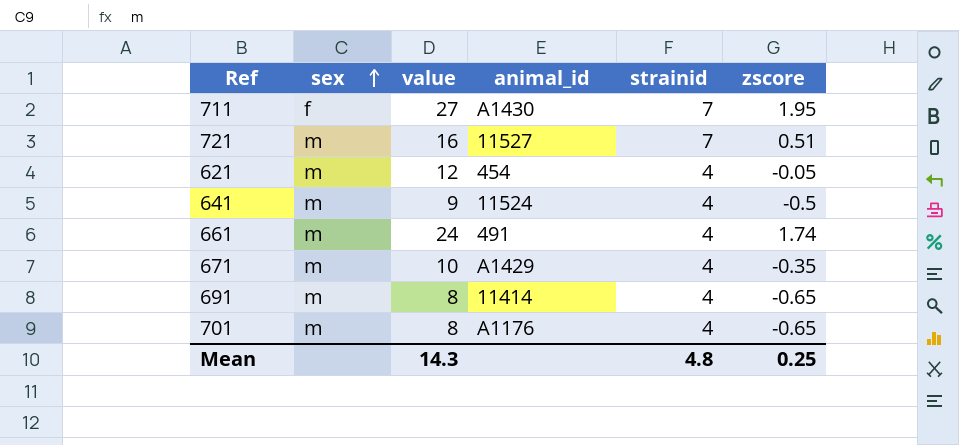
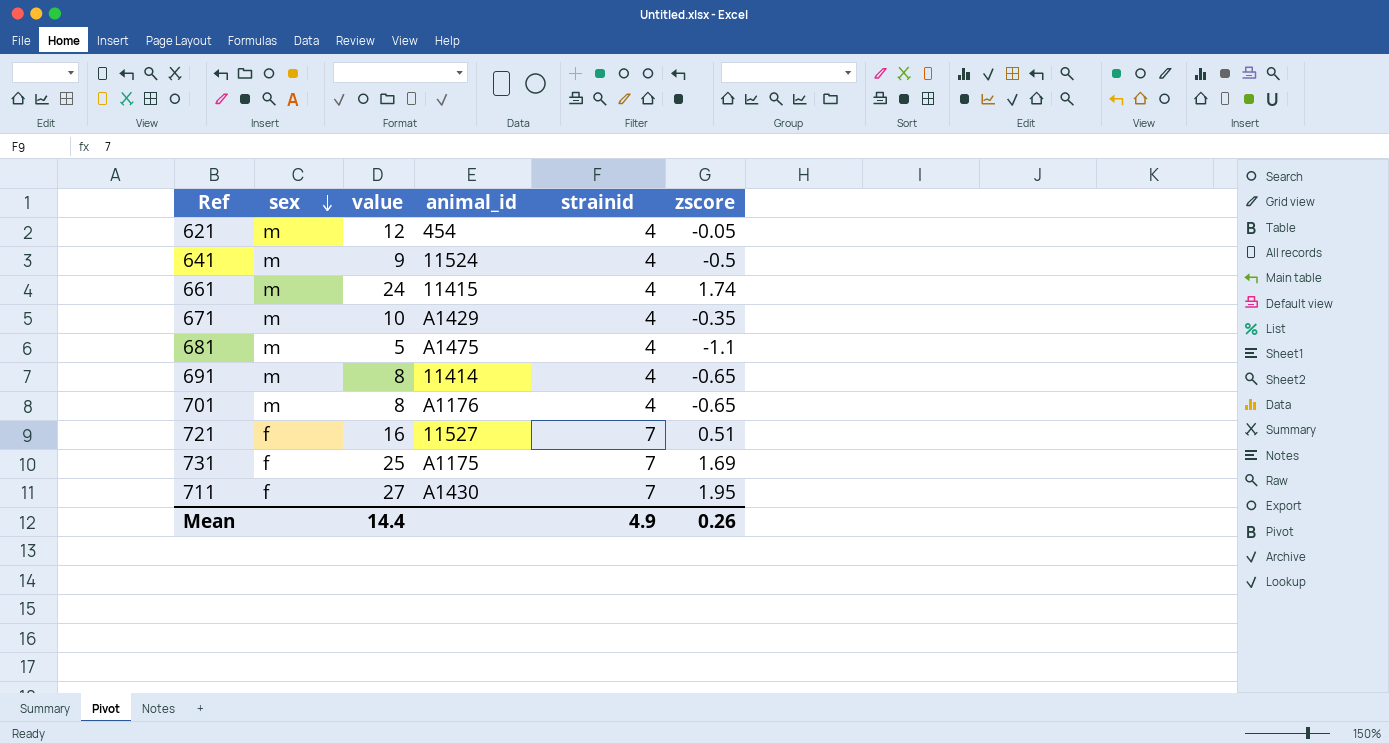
row order: sex ascending -> sex descending
661 | animal_id: 491 -> 11415
row 681: none -> m | 5 | A1475 | 4 | -1.1
721 | sex: m -> f
row 731: none -> f | 25 | A1175 | 7 | 1.69
Mean | value: 14.3 -> 14.4
Mean | strainid: 4.8 -> 4.9
Mean | zscore: 0.25 -> 0.26

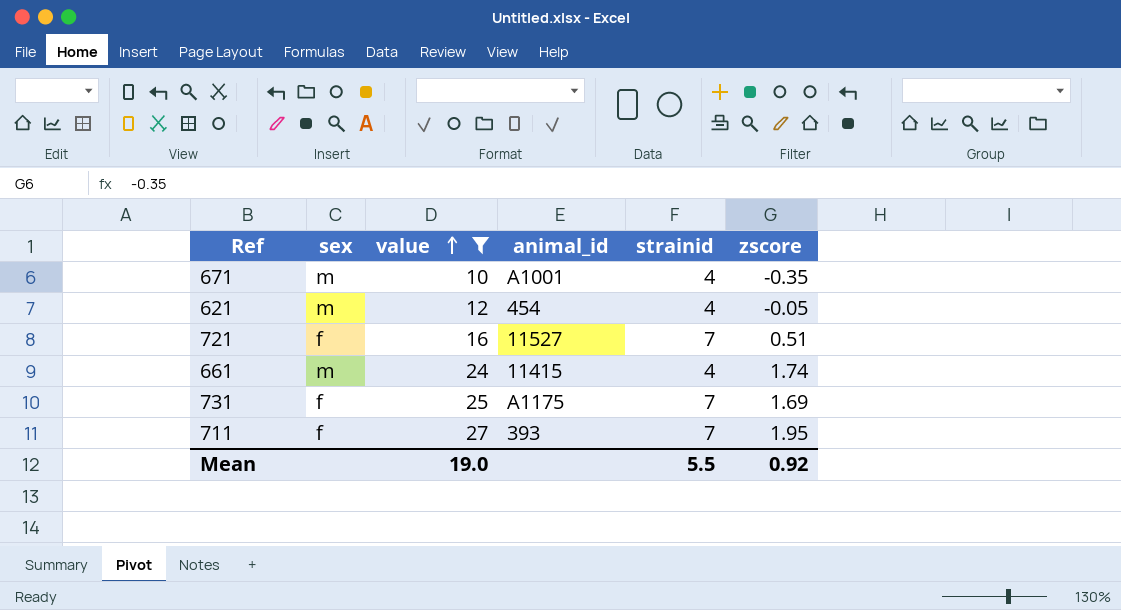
filter: none -> value >= 10
row order: sex descending -> value ascending
671 | animal_id: A1429 -> A1001
711 | animal_id: A1430 -> 393
Mean | value: 14.4 -> 19.0
Mean | strainid: 4.9 -> 5.5
Mean | zscore: 0.26 -> 0.92

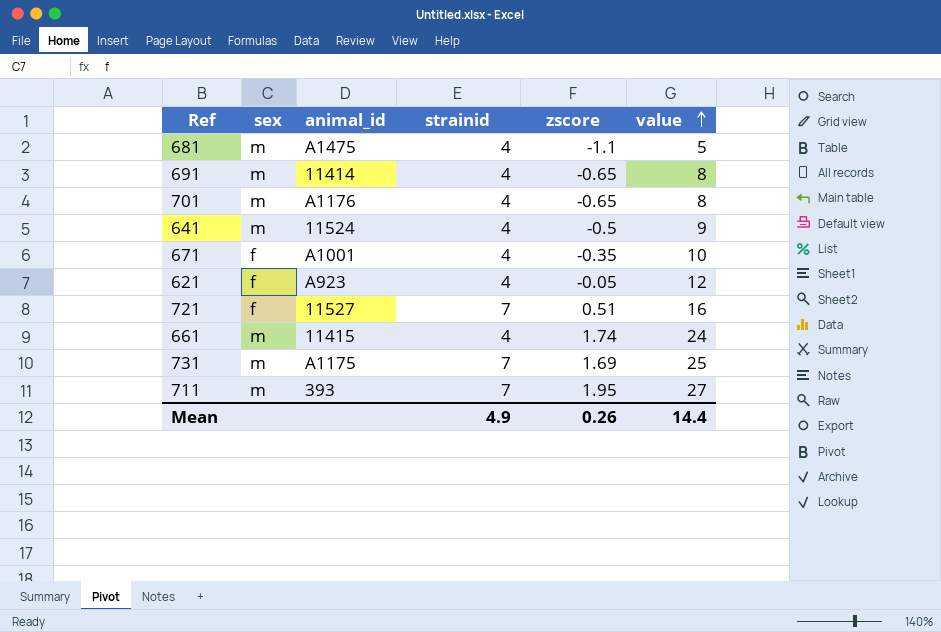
filter: value >= 10 -> none
column value | position: 3 -> 6
671 | sex: m -> f
621 | sex: m -> f
621 | animal_id: 454 -> A923
731 | sex: f -> m
711 | sex: f -> m
Mean | strainid: 5.5 -> 4.9
Mean | zscore: 0.92 -> 0.26
Mean | value: 19.0 -> 14.4

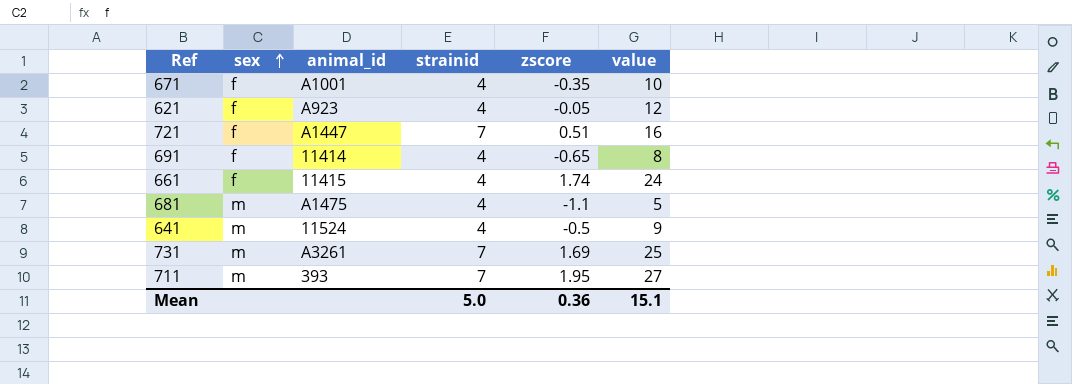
row order: value ascending -> sex ascending
row 701: m | A1176 | 4 | -0.65 | 8 -> none
721 | animal_id: 11527 -> A1447
691 | sex: m -> f
661 | sex: m -> f
731 | animal_id: A1175 -> A3261
Mean | strainid: 4.9 -> 5.0
Mean | zscore: 0.26 -> 0.36
Mean | value: 14.4 -> 15.1

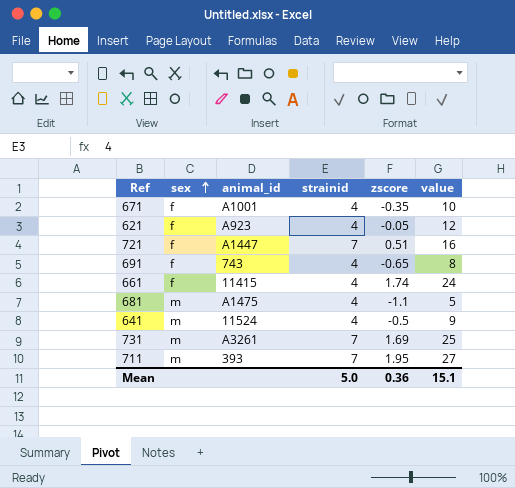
691 | animal_id: 11414 -> 743

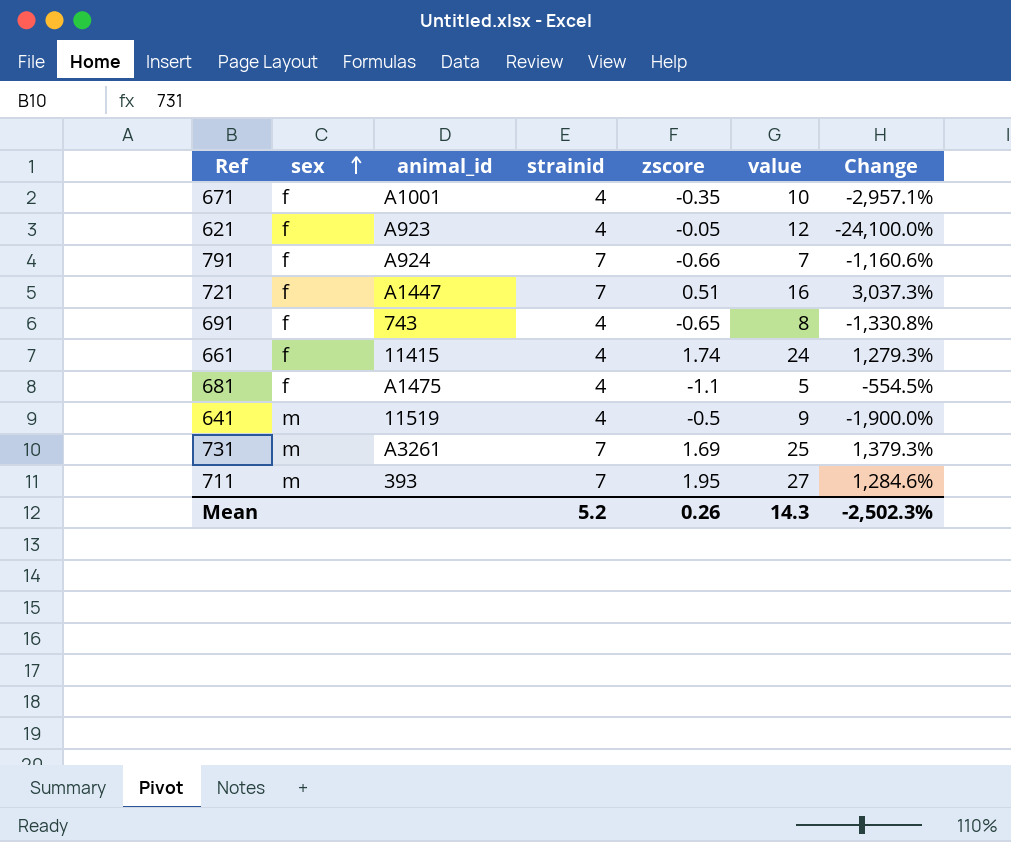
column Change | formula: none -> ([value] - [zscore]) / [zscore]
row 791: none -> f | A924 | 7 | -0.66 | 7 | -1,160.6%
681 | sex: m -> f
641 | animal_id: 11524 -> 11519
Mean | strainid: 5.0 -> 5.2
Mean | zscore: 0.36 -> 0.26
Mean | value: 15.1 -> 14.3

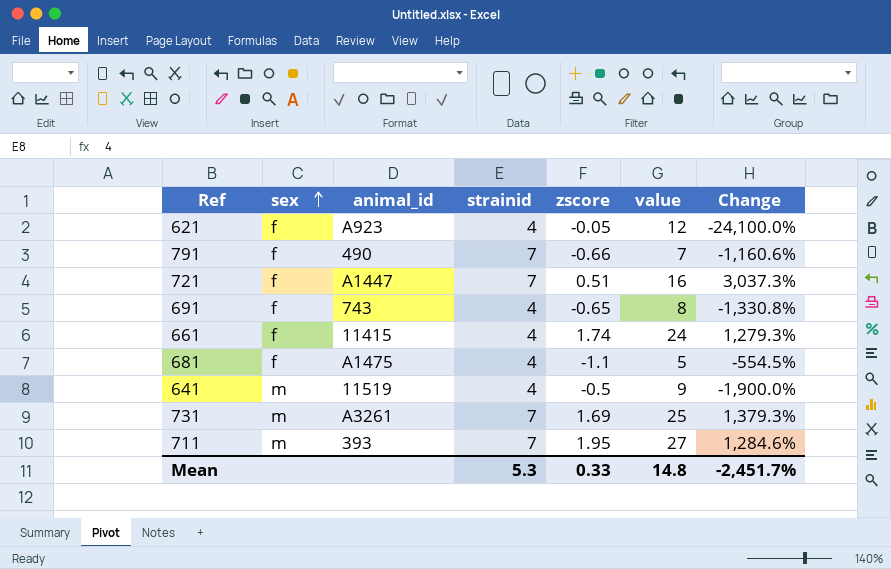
row 671: f | A1001 | 4 | -0.35 | 10 | -2,957.1% -> none
791 | animal_id: A924 -> 490
Mean | strainid: 5.2 -> 5.3
Mean | zscore: 0.26 -> 0.33
Mean | value: 14.3 -> 14.8
Mean | Change: -2,502.3% -> -2,451.7%

